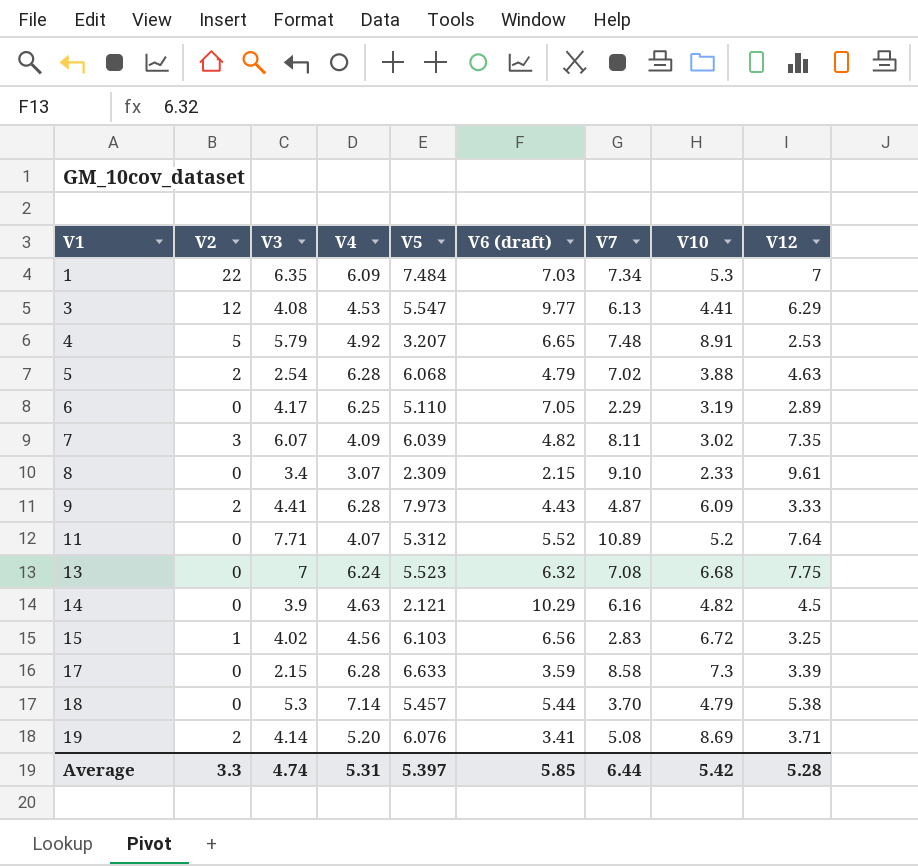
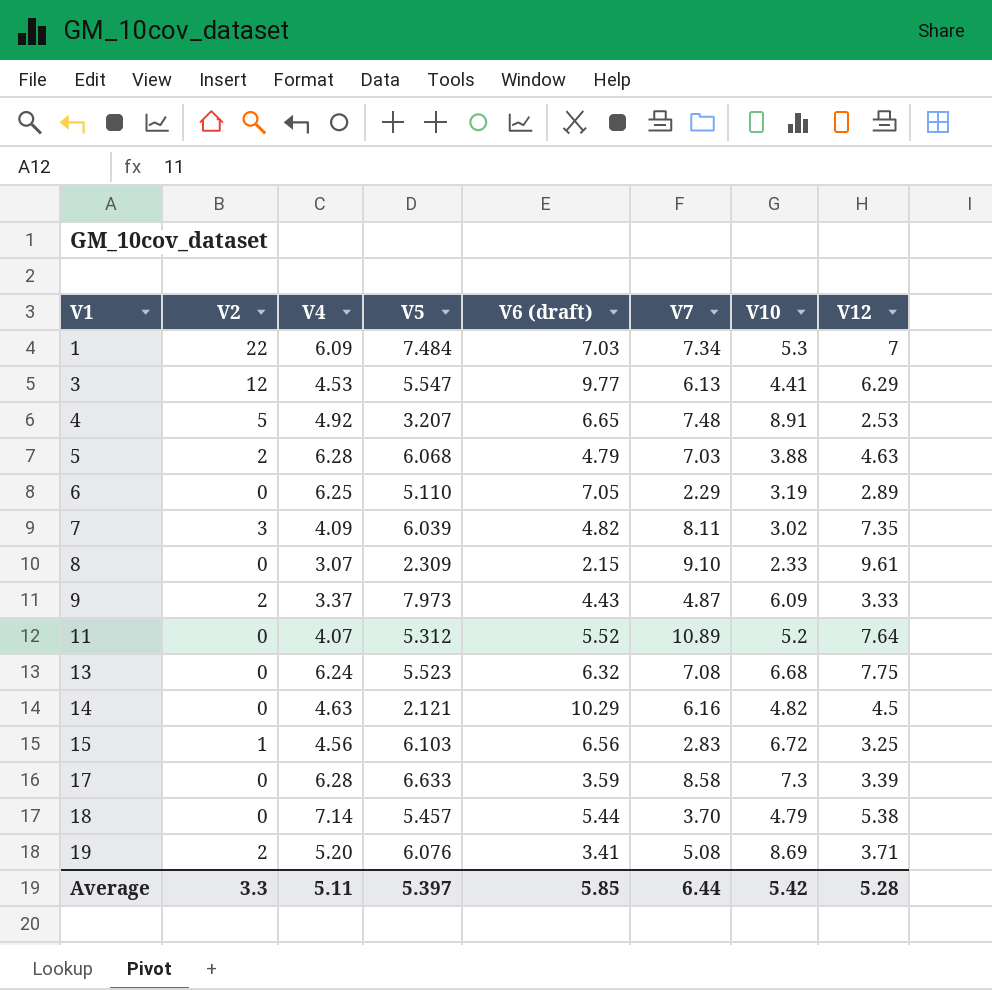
column V3 | position: 3 -> none
5 | V7: 7.02 -> 7.03
9 | V4: 6.28 -> 3.37
Average | V4: 5.31 -> 5.11

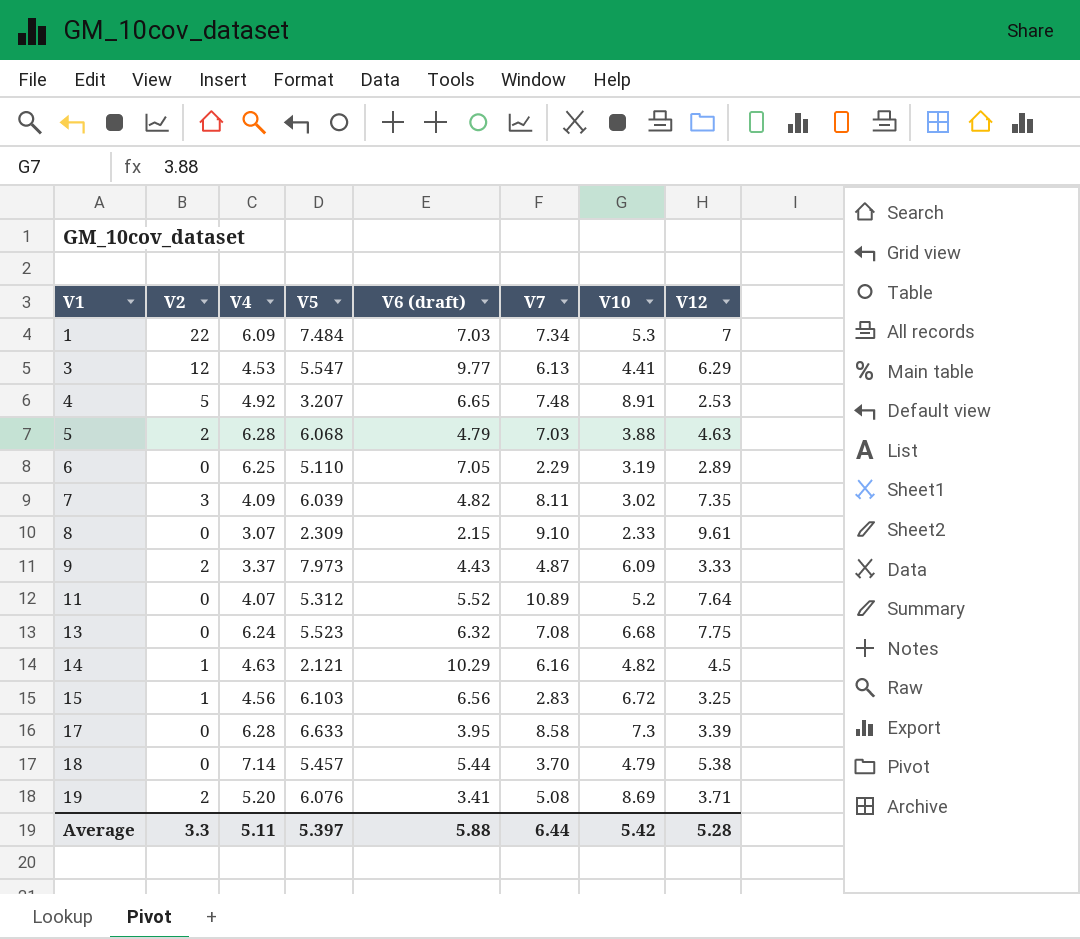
14 | V2: 0 -> 1
17 | V6 (draft): 3.59 -> 3.95
Average | V6 (draft): 5.85 -> 5.88

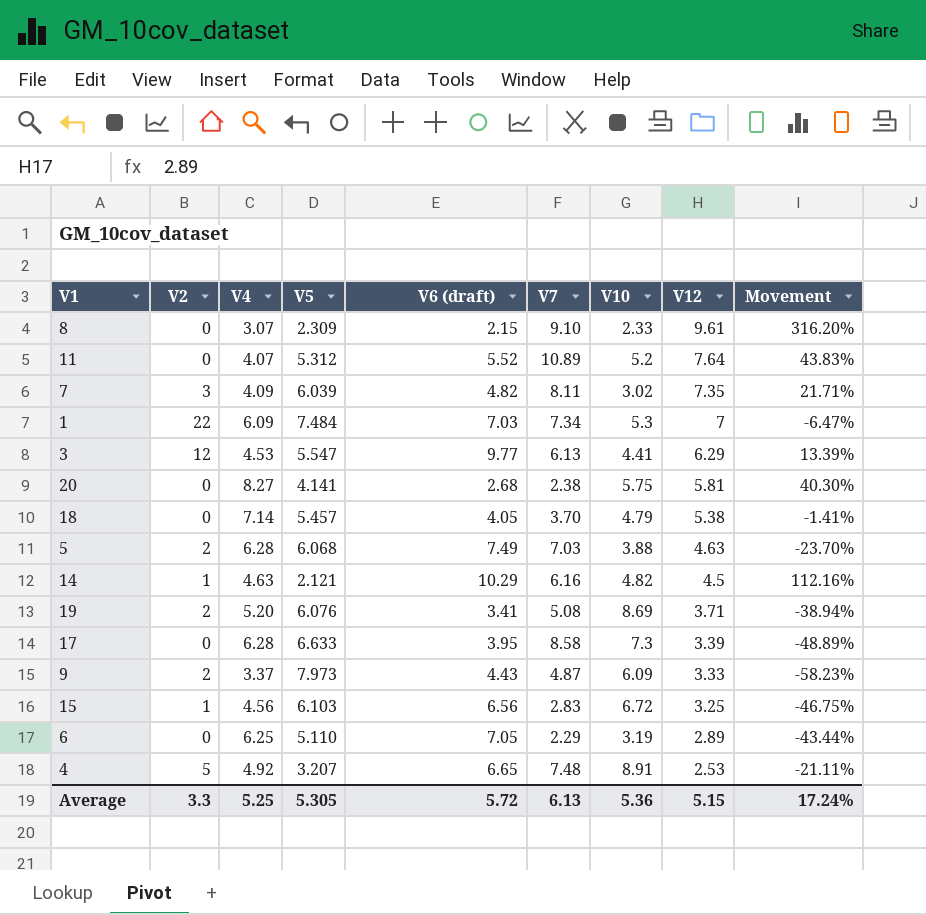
row order: V1 ascending -> V12 descending
column Movement | formula: none -> ([V12] - [V5]) / [V5]
row 13: 0 | 6.24 | 5.523 | 6.32 | 7.08 | 6.68 | 7.75 -> none
row 20: none -> 0 | 8.27 | 4.141 | 2.68 | 2.38 | 5.75 | 5.81 | 40.30%
18 | V6 (draft): 5.44 -> 4.05
5 | V6 (draft): 4.79 -> 7.49
Average | V4: 5.11 -> 5.25
Average | V5: 5.397 -> 5.305
Average | V6 (draft): 5.88 -> 5.72
Average | V7: 6.44 -> 6.13
Average | V10: 5.42 -> 5.36
Average | V12: 5.28 -> 5.15

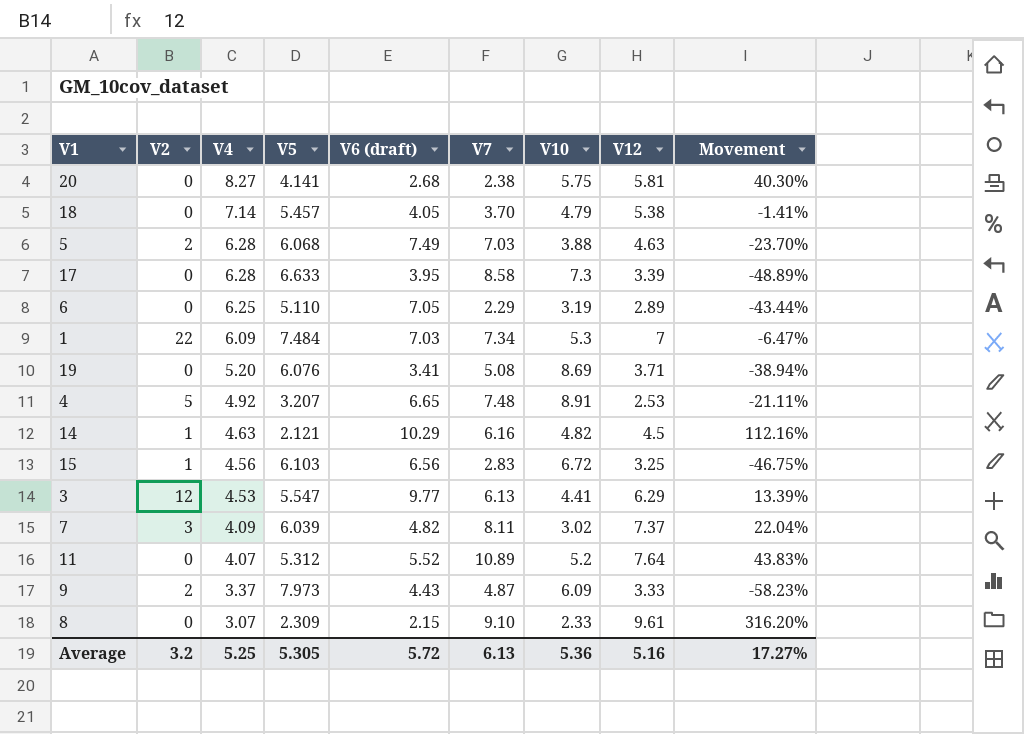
row order: V12 descending -> V4 descending
19 | V2: 2 -> 0
7 | V12: 7.35 -> 7.37
7 | Movement: 21.71% -> 22.04%
Average | V2: 3.3 -> 3.2
Average | V12: 5.15 -> 5.16
Average | Movement: 17.24% -> 17.27%

